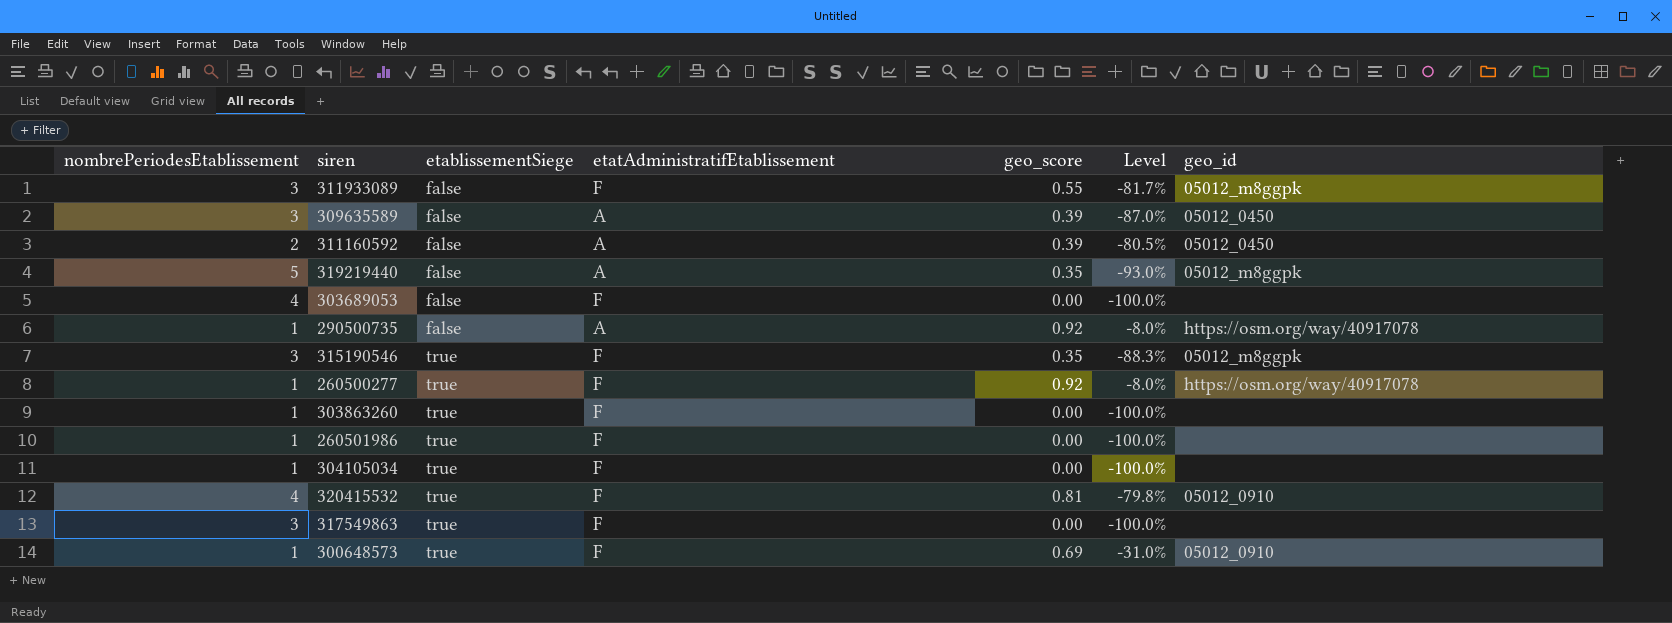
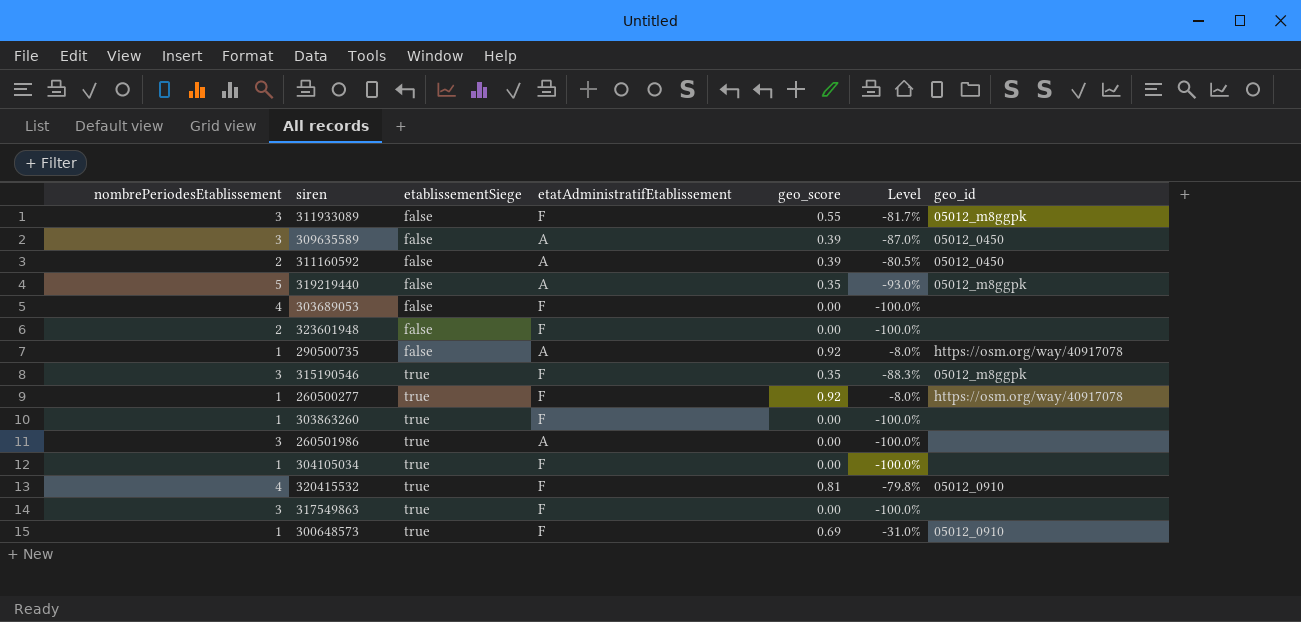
row 323601948: none -> 2 | false | F | 0.00 | -100.0% | none
260501986 | nombrePeriodesEtablissement: 1 -> 3
260501986 | etatAdministratifEtablissement: F -> A

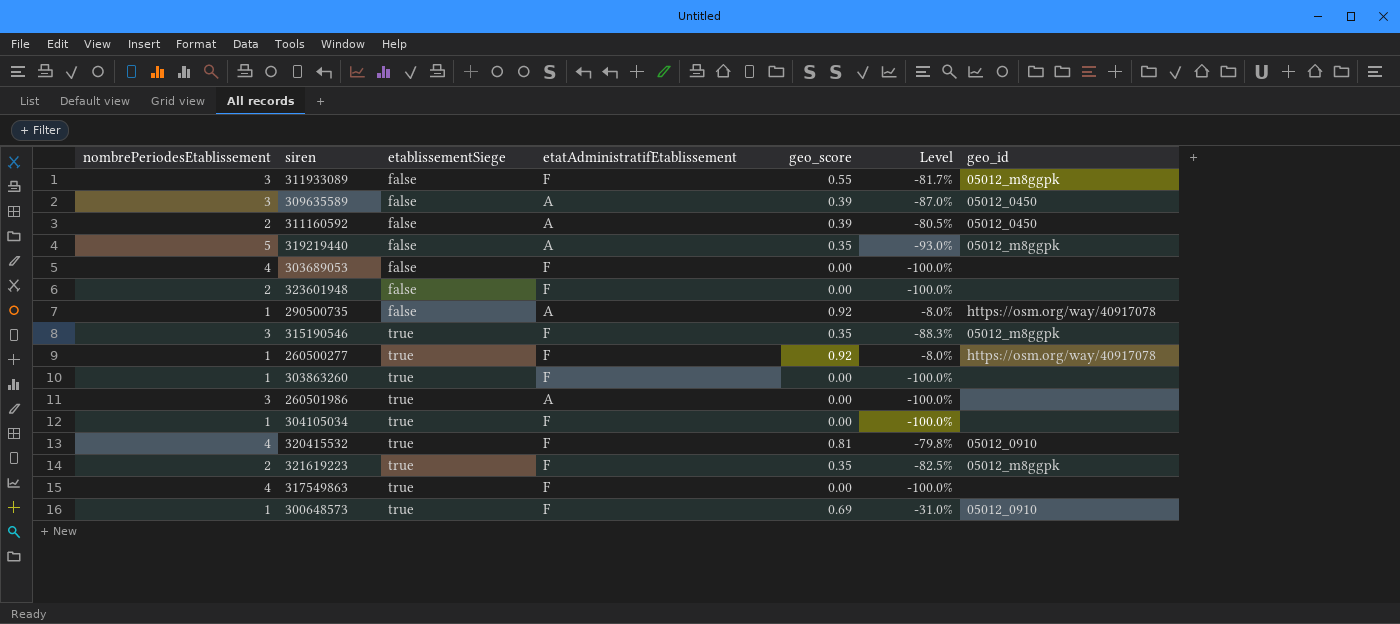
row 321619223: none -> 2 | true | F | 0.35 | -82.5% | 05012_m8ggpk
317549863 | nombrePeriodesEtablissement: 3 -> 4

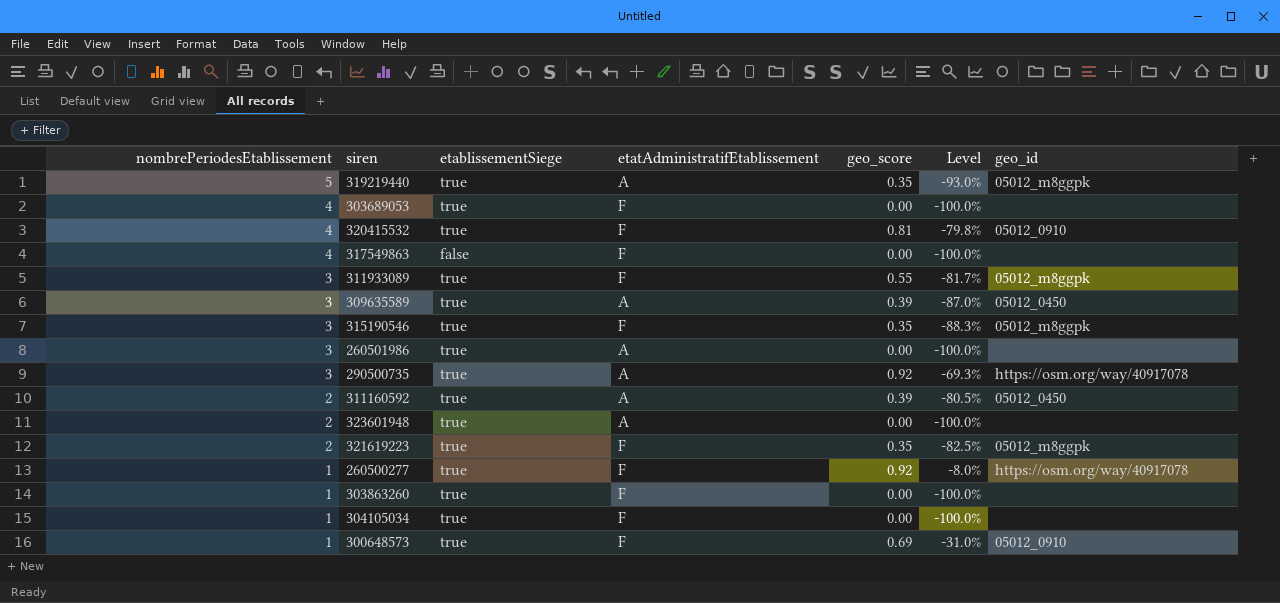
row order: etablissementSiege ascending -> nombrePeriodesEtablissement descending
319219440 | etablissementSiege: false -> true
303689053 | etablissementSiege: false -> true
317549863 | etablissementSiege: true -> false
311933089 | etablissementSiege: false -> true
309635589 | etablissementSiege: false -> true
290500735 | nombrePeriodesEtablissement: 1 -> 3
290500735 | etablissementSiege: false -> true
290500735 | Level: -8.0% -> -69.3%
311160592 | etablissementSiege: false -> true
323601948 | etablissementSiege: false -> true
323601948 | etatAdministratifEtablissement: F -> A

